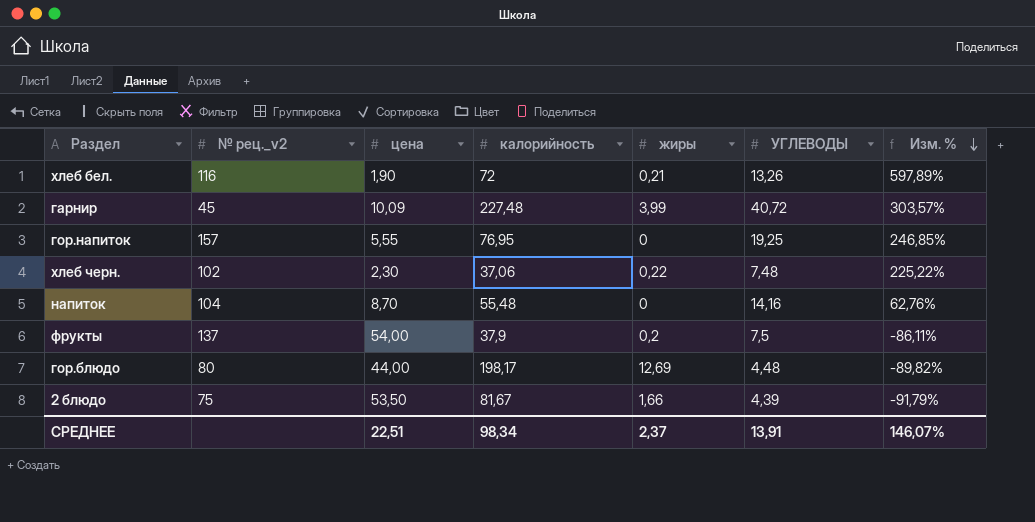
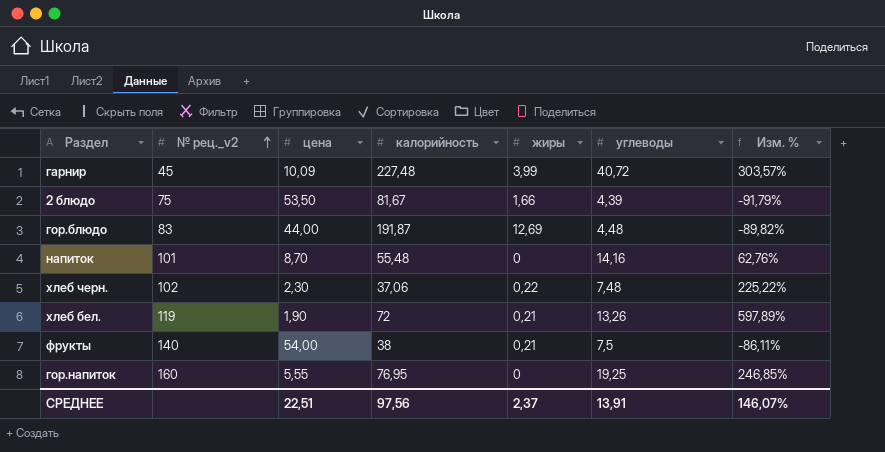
row order: Изм. % descending -> № рец._v2 ascending
column name: УГЛЕВОДЫ -> углеводы
гор.блюдо | № рец._v2: 80 -> 83
гор.блюдо | калорийность: 198,17 -> 191,87
напиток | № рец._v2: 104 -> 101
хлеб бел. | № рец._v2: 116 -> 119
фрукты | № рец._v2: 137 -> 140
фрукты | калорийность: 37,9 -> 38
фрукты | жиры: 0,2 -> 0,21
гор.напиток | № рец._v2: 157 -> 160
СРЕДНЕЕ | калорийность: 98,34 -> 97,56

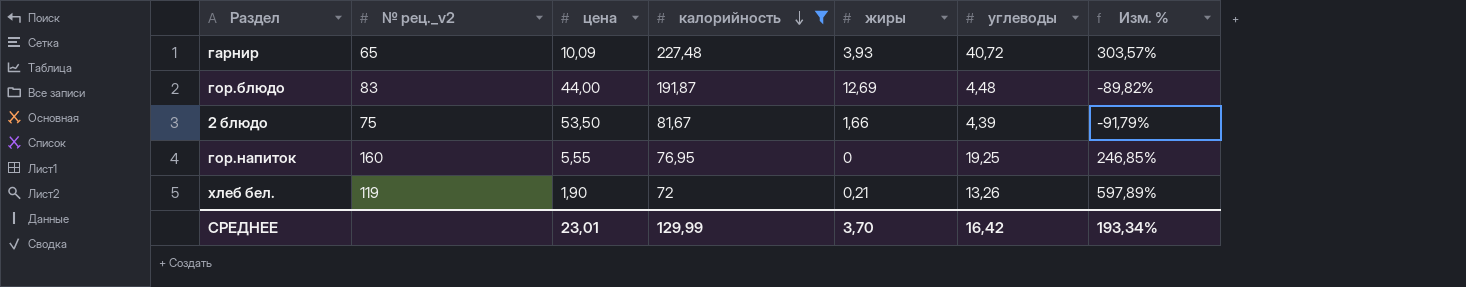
filter: none -> калорийность >= 72
row order: № рец._v2 ascending -> калорийность descending
гарнир | № рец._v2: 45 -> 65
гарнир | жиры: 3,99 -> 3,93
СРЕДНЕЕ | цена: 22,51 -> 23,01
СРЕДНЕЕ | калорийность: 97,56 -> 129,99
СРЕДНЕЕ | жиры: 2,37 -> 3,70
СРЕДНЕЕ | углеводы: 13,91 -> 16,42
СРЕДНЕЕ | Изм. %: 146,07% -> 193,34%

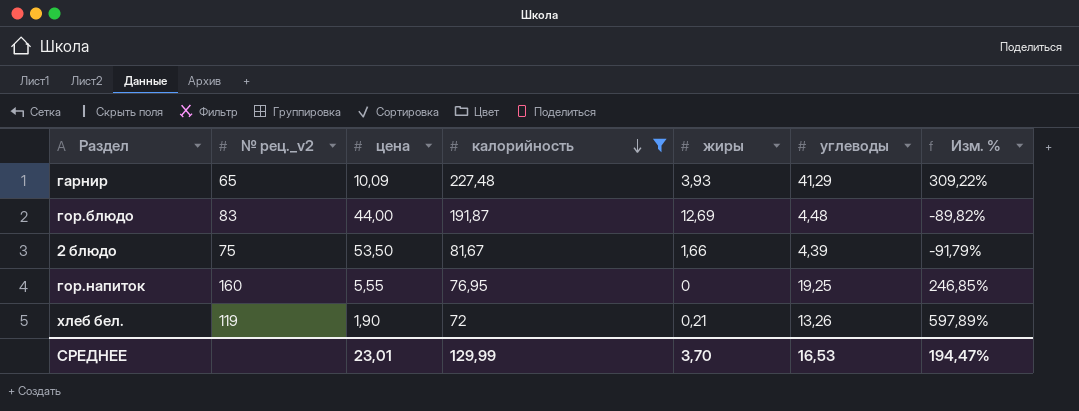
гарнир | углеводы: 40,72 -> 41,29
гарнир | Изм. %: 303,57% -> 309,22%
СРЕДНЕЕ | углеводы: 16,42 -> 16,53
СРЕДНЕЕ | Изм. %: 193,34% -> 194,47%

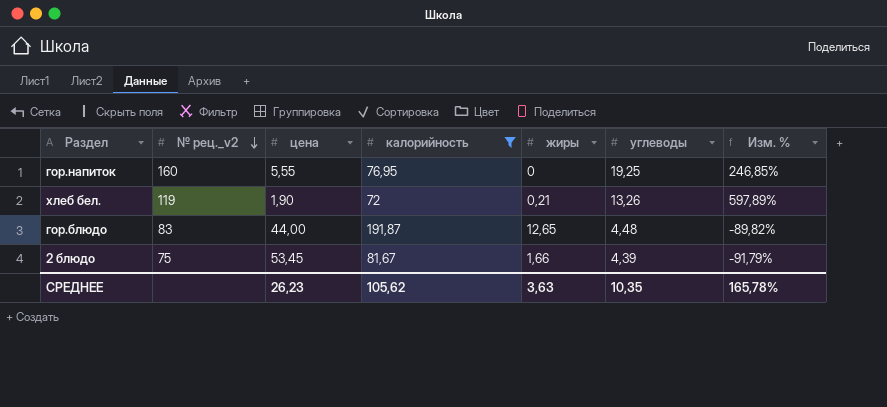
row order: калорийность descending -> № рец._v2 descending
row гарнир: 65 | 10,09 | 227,48 | 3,93 | 41,29 | 309,22% -> none
гор.блюдо | жиры: 12,69 -> 12,65
2 блюдо | цена: 53,50 -> 53,45
СРЕДНЕЕ | цена: 23,01 -> 26,23
СРЕДНЕЕ | калорийность: 129,99 -> 105,62
СРЕДНЕЕ | жиры: 3,70 -> 3,63
СРЕДНЕЕ | углеводы: 16,53 -> 10,35
СРЕДНЕЕ | Изм. %: 194,47% -> 165,78%

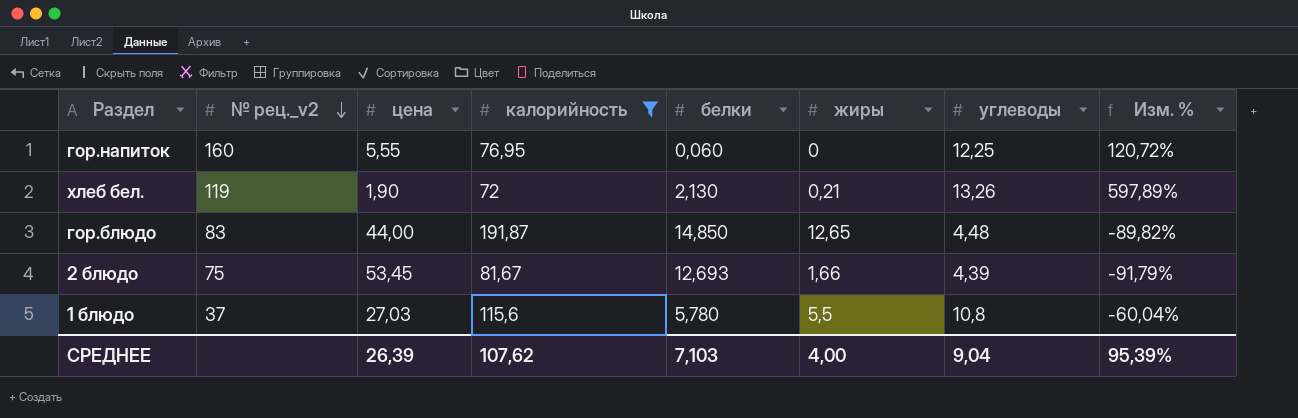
column белки | position: none -> 5
гор.напиток | углеводы: 19,25 -> 12,25
гор.напиток | Изм. %: 246,85% -> 120,72%
row 1 блюдо: none -> 37 | 27,03 | 115,6 | 5,780 | 5,5 | 10,8 | -60,04%
СРЕДНЕЕ | цена: 26,23 -> 26,39
СРЕДНЕЕ | калорийность: 105,62 -> 107,62
СРЕДНЕЕ | жиры: 3,63 -> 4,00
СРЕДНЕЕ | углеводы: 10,35 -> 9,04
СРЕДНЕЕ | Изм. %: 165,78% -> 95,39%

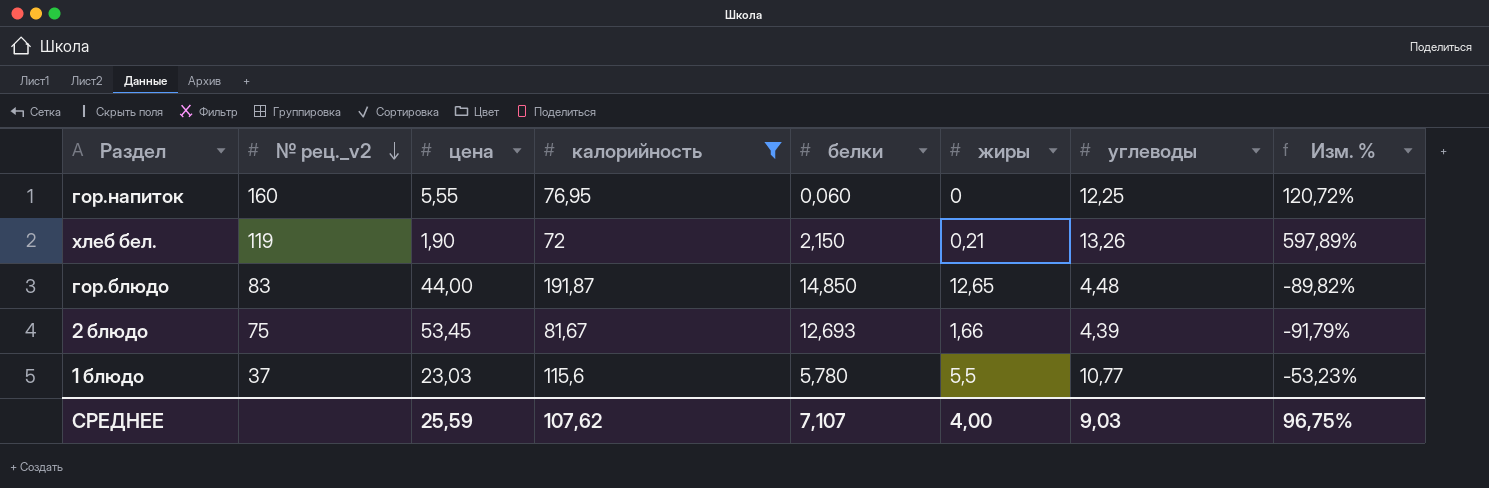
хлеб бел. | белки: 2,130 -> 2,150
1 блюдо | цена: 27,03 -> 23,03
1 блюдо | углеводы: 10,8 -> 10,77
1 блюдо | Изм. %: -60,04% -> -53,23%
СРЕДНЕЕ | цена: 26,39 -> 25,59
СРЕДНЕЕ | белки: 7,103 -> 7,107
СРЕДНЕЕ | углеводы: 9,04 -> 9,03
СРЕДНЕЕ | Изм. %: 95,39% -> 96,75%

